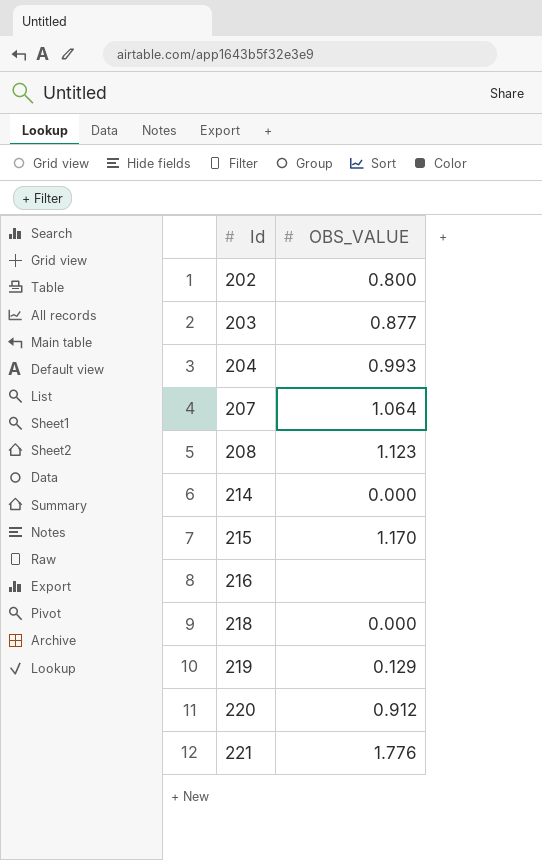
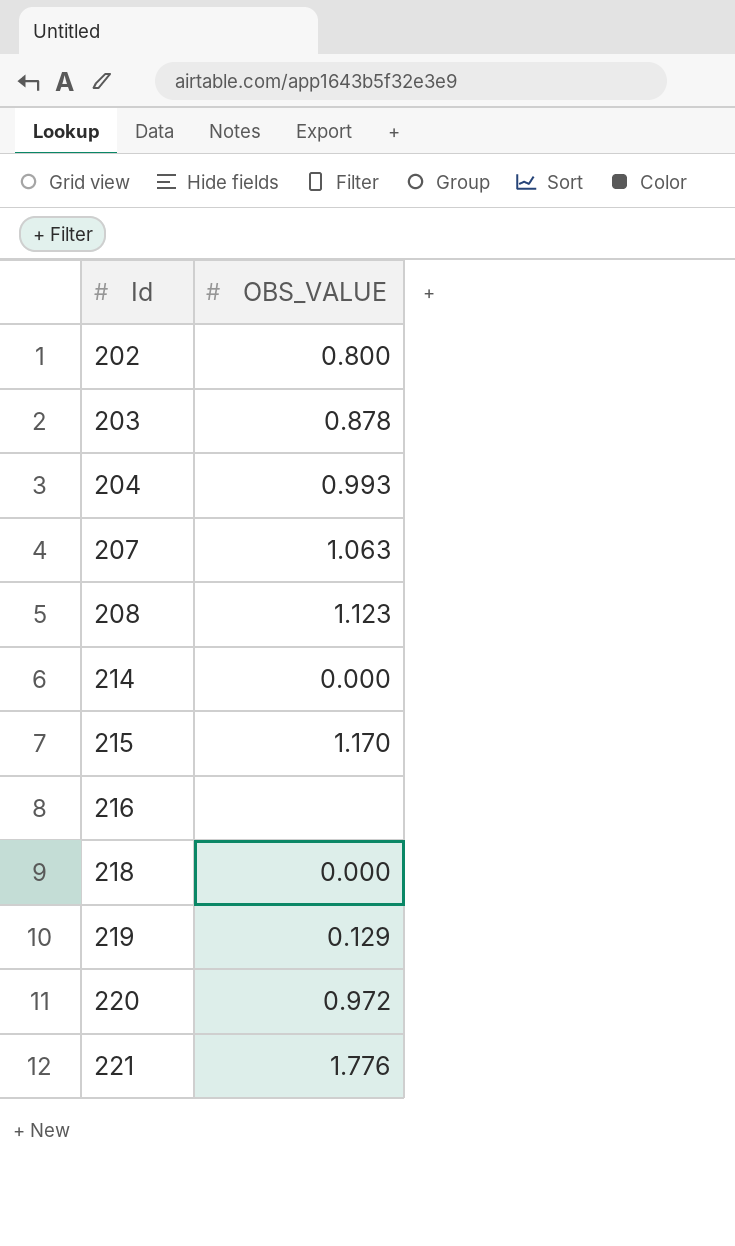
203 | OBS_VALUE: 0.877 -> 0.878
207 | OBS_VALUE: 1.064 -> 1.063
220 | OBS_VALUE: 0.912 -> 0.972

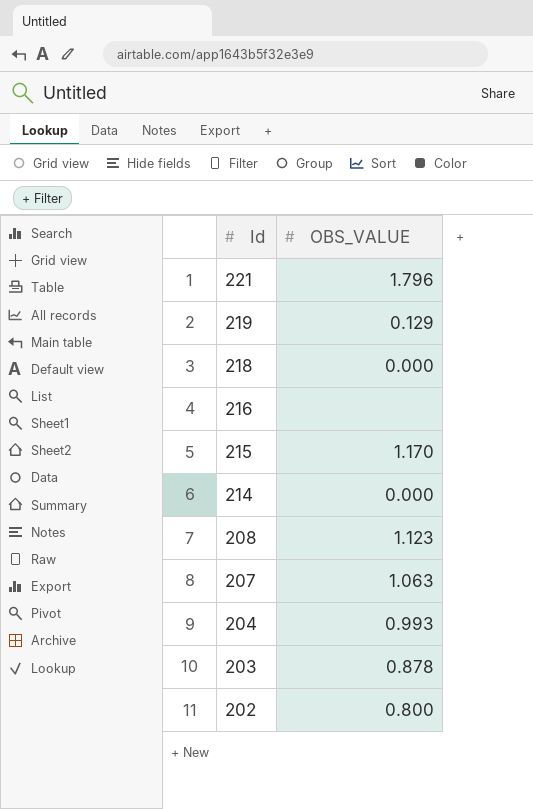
row order: Id ascending -> Id descending
row 220: 0.972 -> none
221 | OBS_VALUE: 1.776 -> 1.796

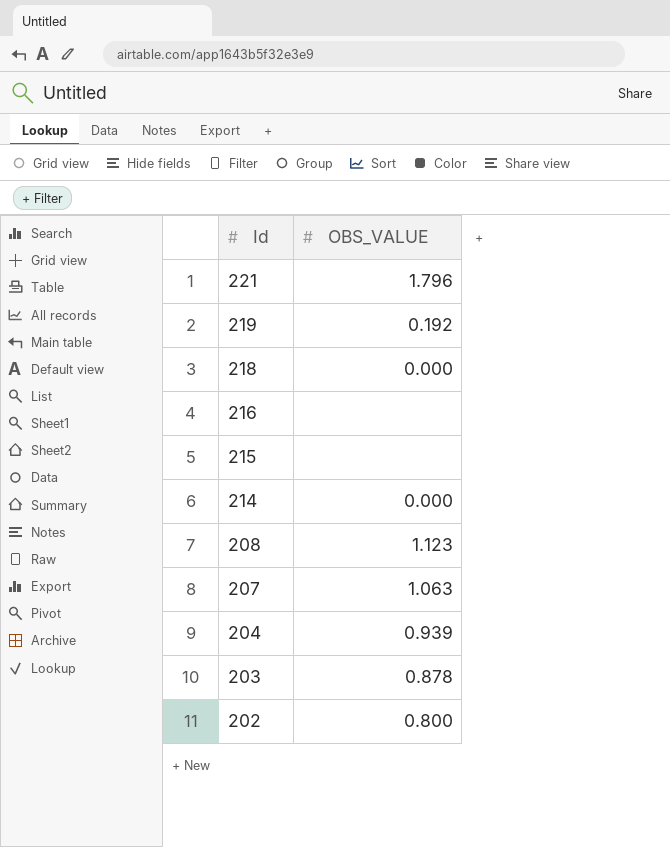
219 | OBS_VALUE: 0.129 -> 0.192
215 | OBS_VALUE: 1.170 -> none
204 | OBS_VALUE: 0.993 -> 0.939

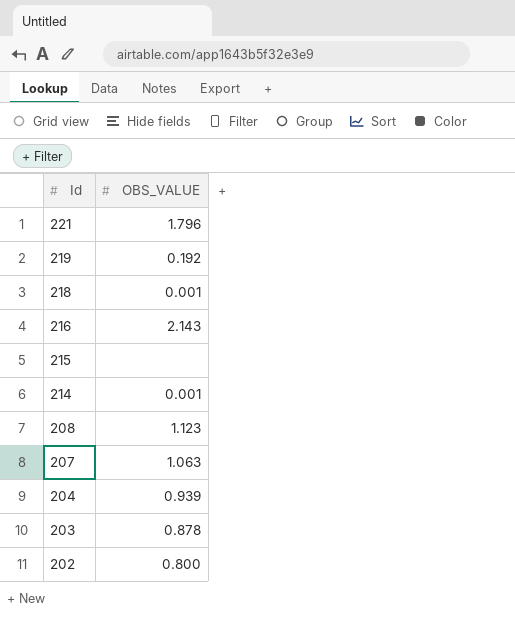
218 | OBS_VALUE: 0.000 -> 0.001
216 | OBS_VALUE: none -> 2.143
214 | OBS_VALUE: 0.000 -> 0.001

